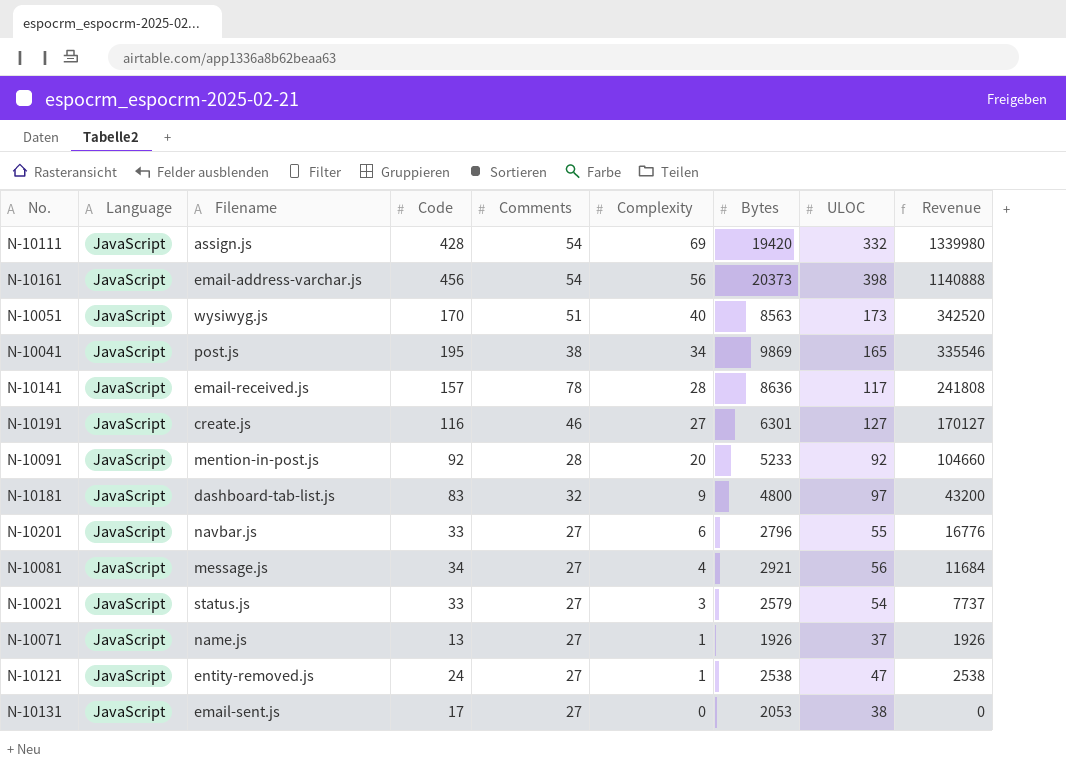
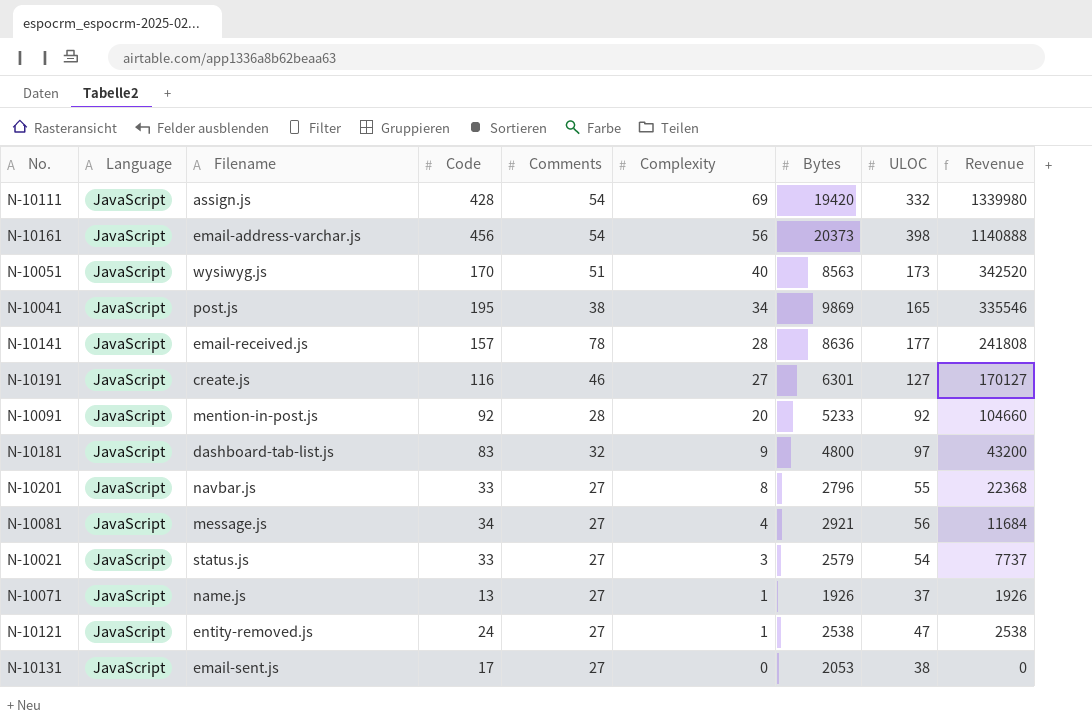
N-10141 | ULOC: 117 -> 177
N-10201 | Complexity: 6 -> 8
N-10201 | Revenue: 16776 -> 22368

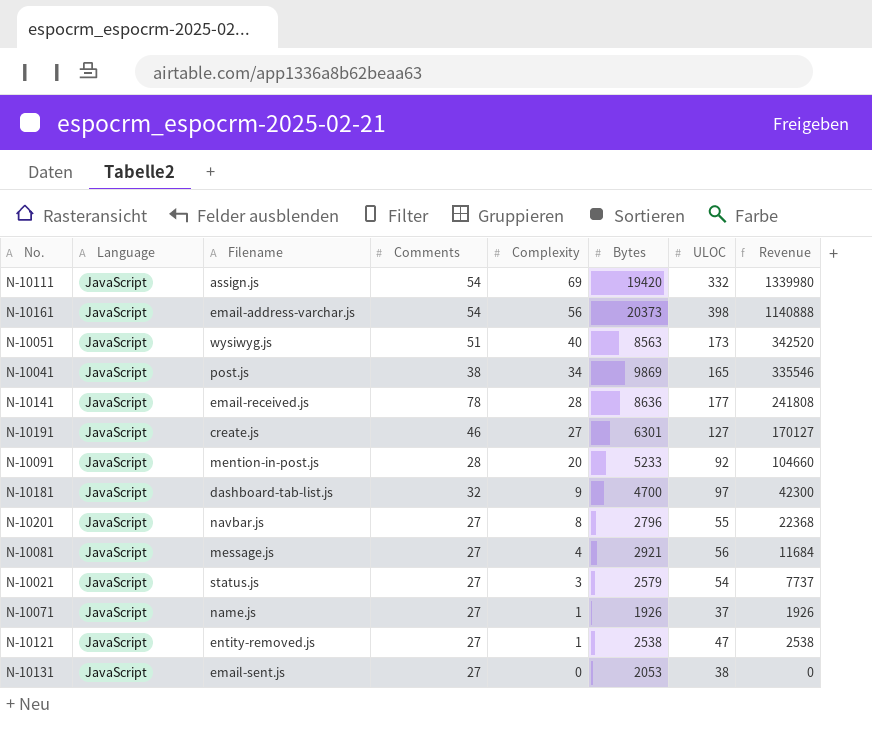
column Code | position: 4 -> none
N-10181 | Bytes: 4800 -> 4700
N-10181 | Revenue: 43200 -> 42300

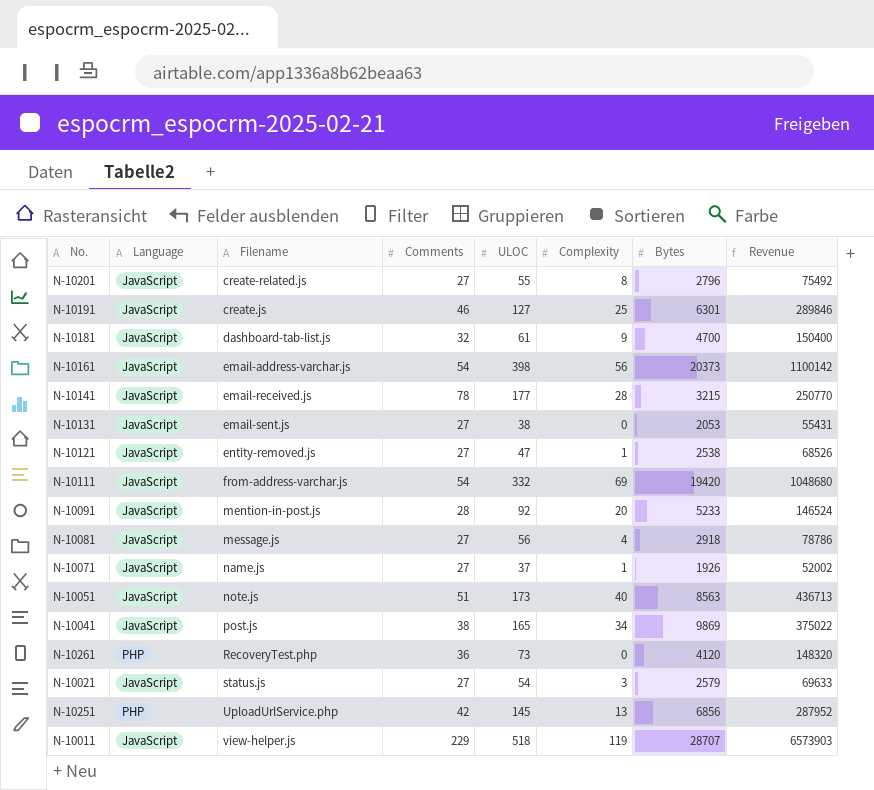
row order: Complexity descending -> Filename ascending
column ULOC | position: 7 -> 5
column Revenue | formula: [Complexity] * [Bytes] -> [Comments] * [Bytes]
N-10201 | Filename: navbar.js -> create-related.js
N-10191 | Complexity: 27 -> 25
N-10181 | ULOC: 97 -> 61
N-10141 | Bytes: 8636 -> 3215
N-10111 | Filename: assign.js -> from-address-varchar.js
N-10081 | Bytes: 2921 -> 2918
N-10051 | Filename: wysiwyg.js -> note.js
row N-10261: none -> PHP | RecoveryTest.php | 36 | 73 | 0 | 4120 | 148320
row N-10251: none -> PHP | UploadUrlService.php | 42 | 145 | 13 | 6856 | 287952
row N-10011: none -> JavaScript | view-helper.js | 229 | 518 | 119 | 28707 | 6573903

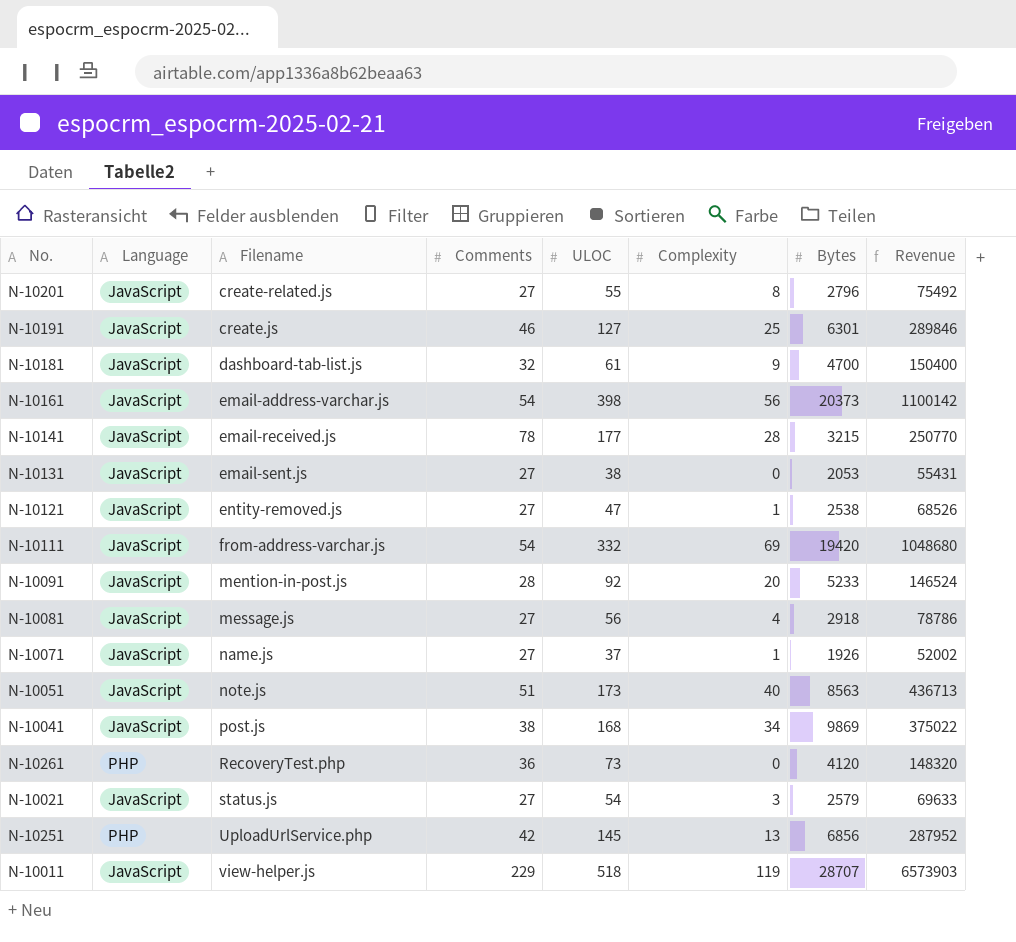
N-10041 | ULOC: 165 -> 168

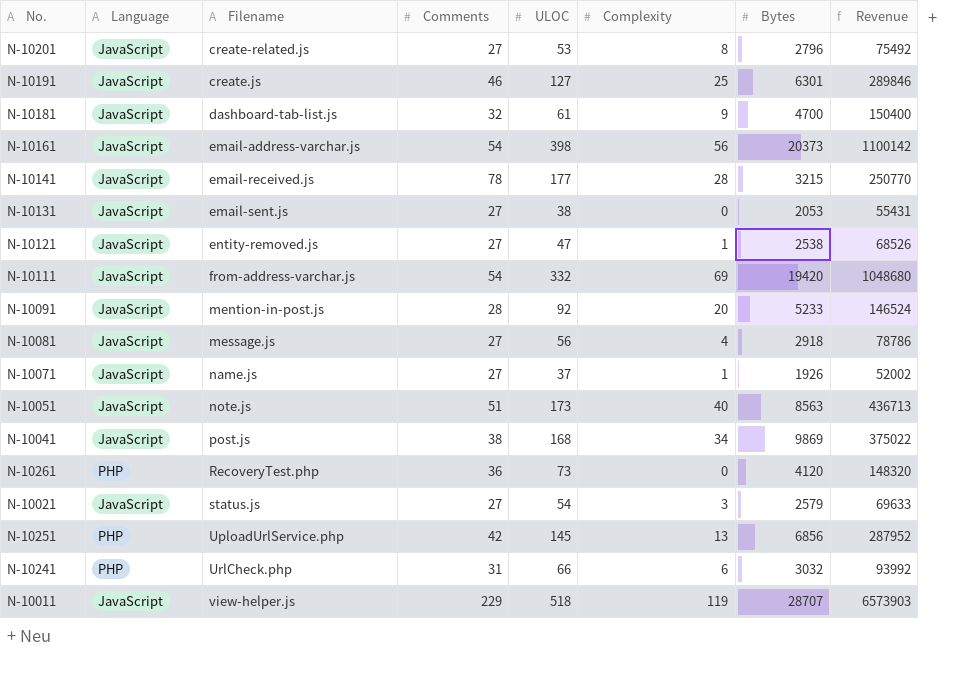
N-10201 | ULOC: 55 -> 53
row N-10241: none -> PHP | UrlCheck.php | 31 | 66 | 6 | 3032 | 93992

